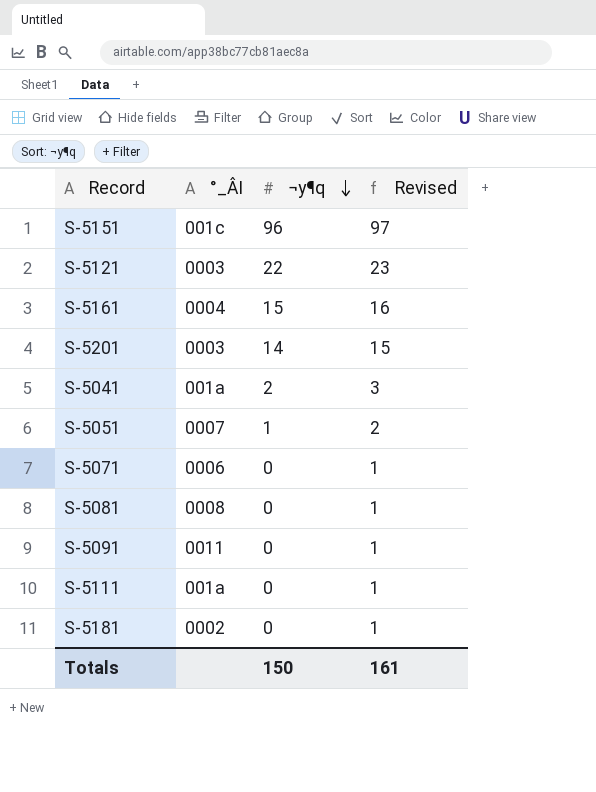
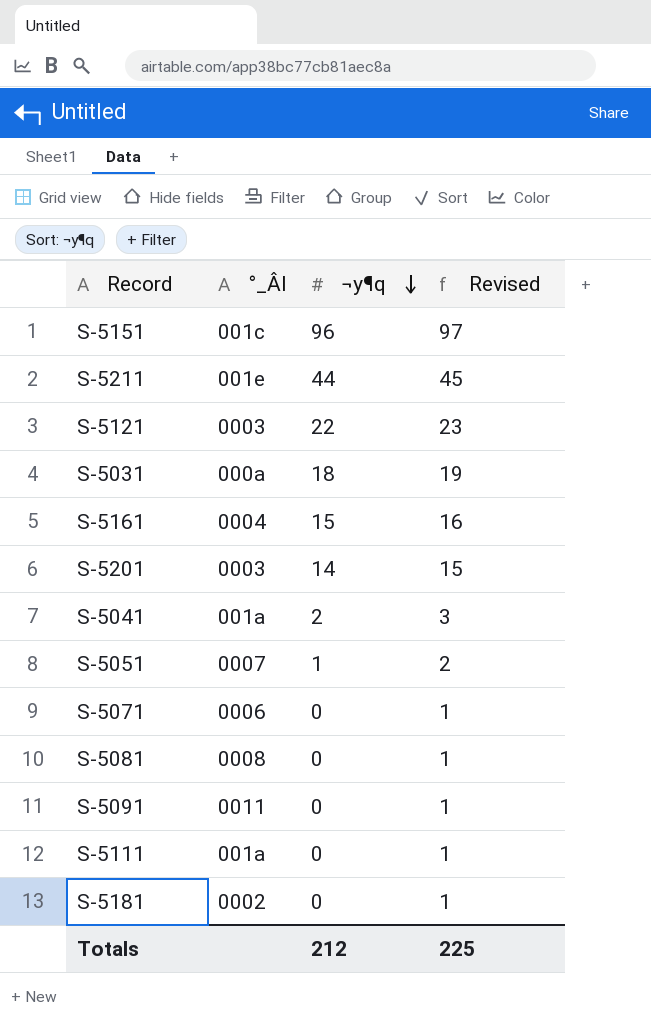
row S-5211: none -> 001e | 44 | 45
row S-5031: none -> 000a | 18 | 19
Totals | ¬y¶q: 150 -> 212
Totals | Revised: 161 -> 225

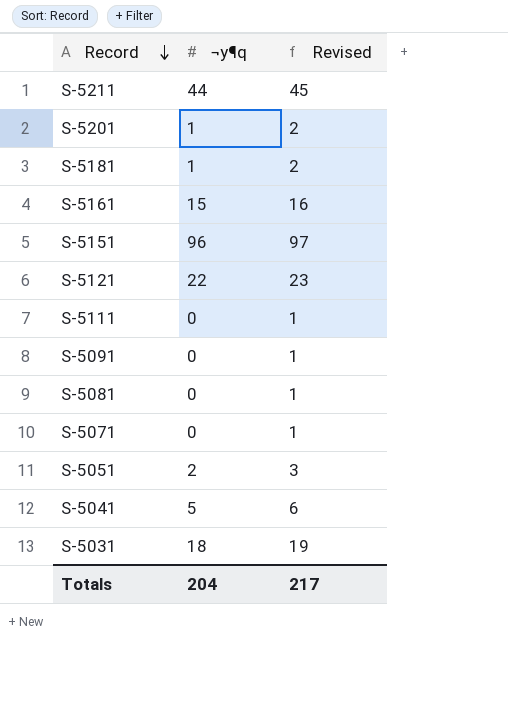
row order: ¬y¶q descending -> Record descending
column °_ÂI | position: 2 -> none
S-5201 | ¬y¶q: 14 -> 1
S-5201 | Revised: 15 -> 2
S-5181 | ¬y¶q: 0 -> 1
S-5181 | Revised: 1 -> 2
S-5051 | ¬y¶q: 1 -> 2
S-5051 | Revised: 2 -> 3
S-5041 | ¬y¶q: 2 -> 5
S-5041 | Revised: 3 -> 6
Totals | ¬y¶q: 212 -> 204
Totals | Revised: 225 -> 217

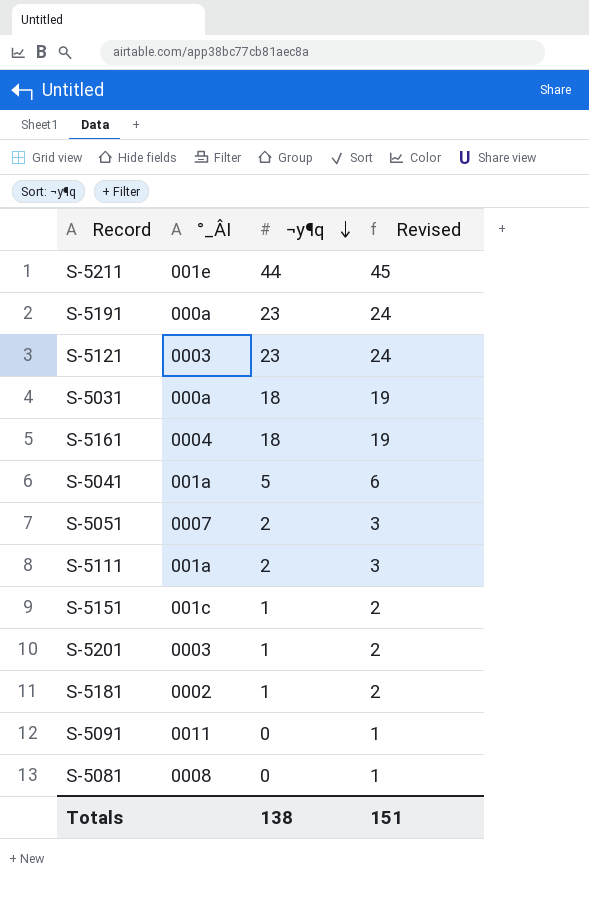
row order: Record descending -> ¬y¶q descending
column °_ÂI | position: none -> 2
row S-5071: 0 | 1 -> none
row S-5191: none -> 000a | 23 | 24
S-5121 | ¬y¶q: 22 -> 23
S-5121 | Revised: 23 -> 24
S-5161 | ¬y¶q: 15 -> 18
S-5161 | Revised: 16 -> 19
S-5111 | ¬y¶q: 0 -> 2
S-5111 | Revised: 1 -> 3
S-5151 | ¬y¶q: 96 -> 1
S-5151 | Revised: 97 -> 2
Totals | ¬y¶q: 204 -> 138
Totals | Revised: 217 -> 151

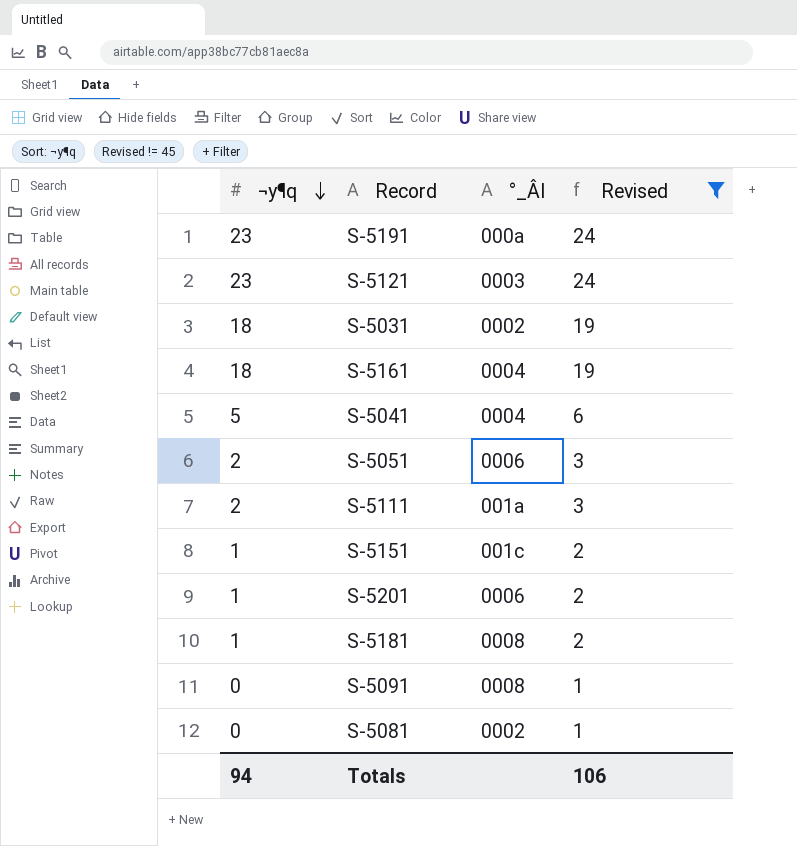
filter: none -> Revised != 45
column ¬y¶q | position: 3 -> 1
S-5031 | °_ÂI: 000a -> 0002
S-5041 | °_ÂI: 001a -> 0004
S-5051 | °_ÂI: 0007 -> 0006
S-5201 | °_ÂI: 0003 -> 0006
S-5181 | °_ÂI: 0002 -> 0008
S-5091 | °_ÂI: 0011 -> 0008
S-5081 | °_ÂI: 0008 -> 0002
Totals | ¬y¶q: 138 -> 94
Totals | Revised: 151 -> 106

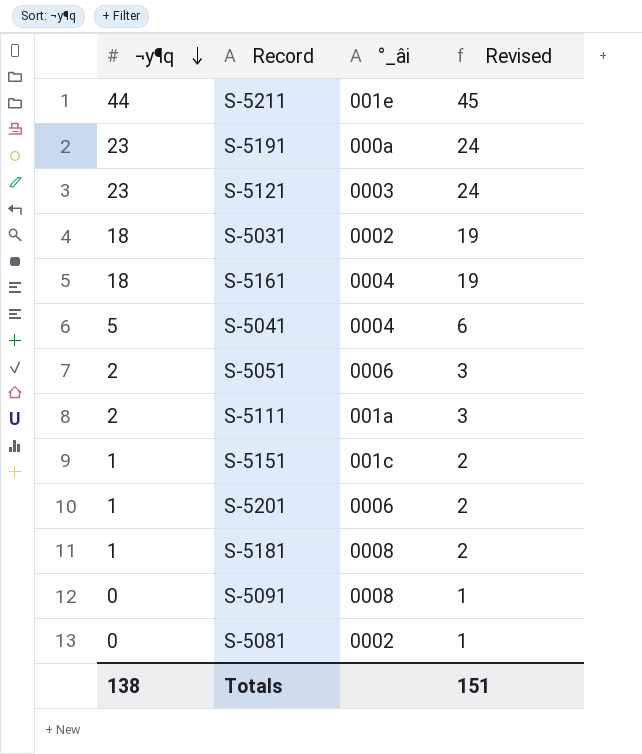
filter: Revised != 45 -> none
column name: °_ÂI -> °_âi
Totals | ¬y¶q: 94 -> 138
Totals | Revised: 106 -> 151

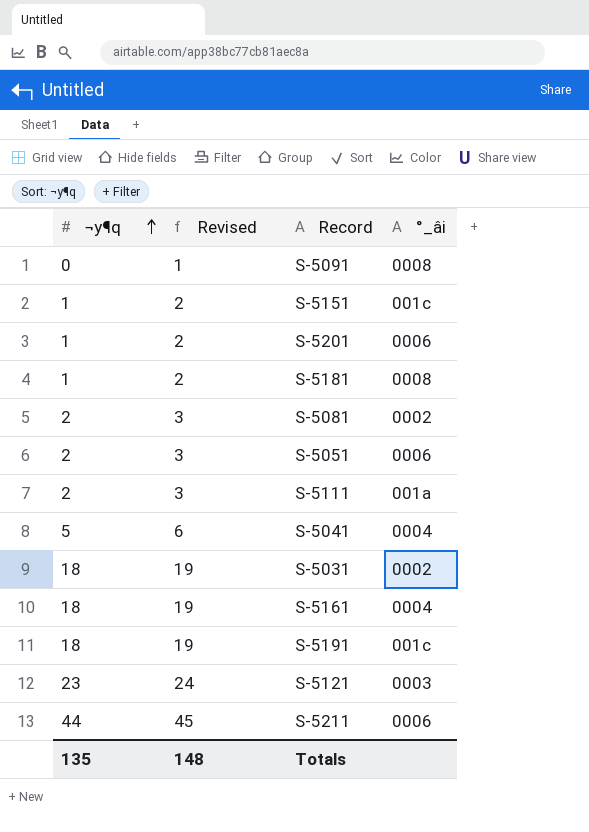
row order: ¬y¶q descending -> ¬y¶q ascending
column Revised | position: 4 -> 2
S-5081 | ¬y¶q: 0 -> 2
S-5081 | Revised: 1 -> 3
S-5191 | ¬y¶q: 23 -> 18
S-5191 | Revised: 24 -> 19
S-5191 | °_âi: 000a -> 001c
S-5211 | °_âi: 001e -> 0006
Totals | ¬y¶q: 138 -> 135
Totals | Revised: 151 -> 148

